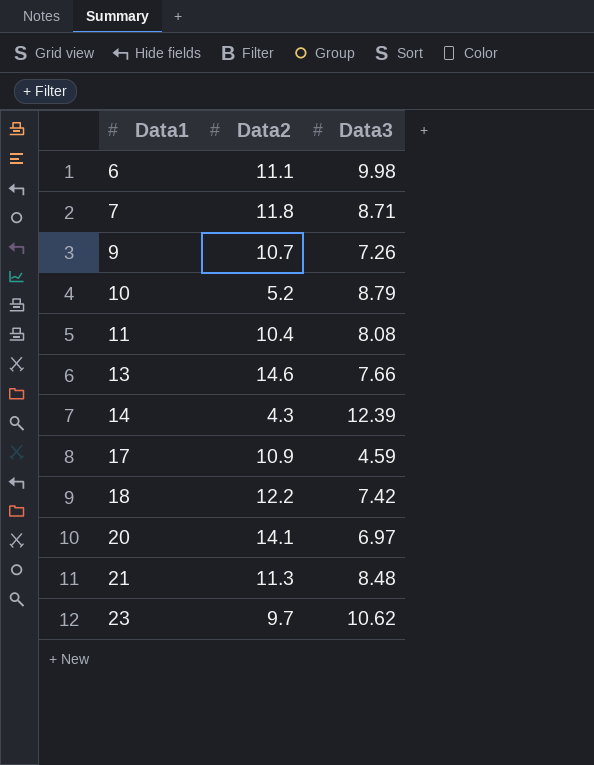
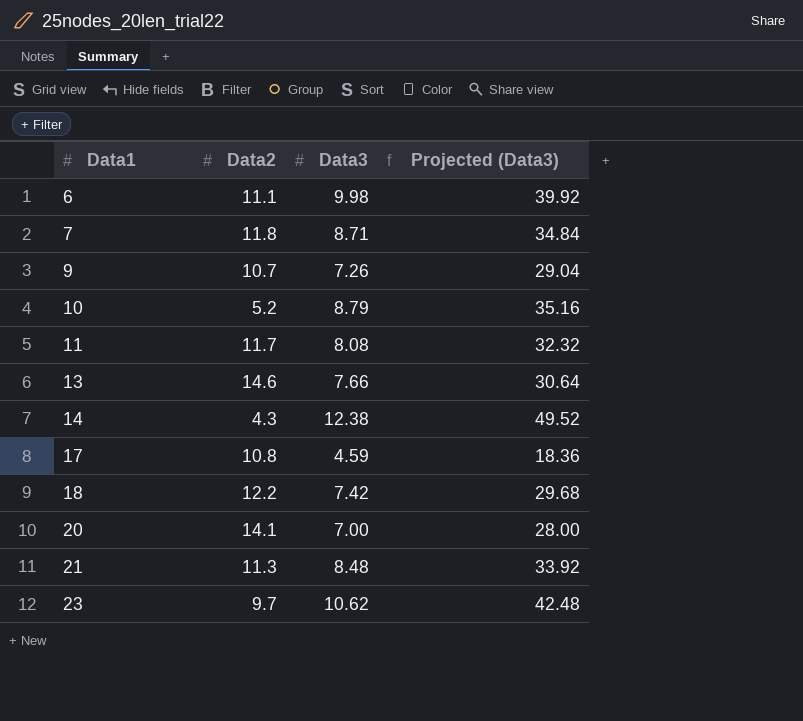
column Projected (Data3) | formula: none -> [Data3] * 4
11 | Data2: 10.4 -> 11.7
14 | Data3: 12.39 -> 12.38
17 | Data2: 10.9 -> 10.8
20 | Data3: 6.97 -> 7.00

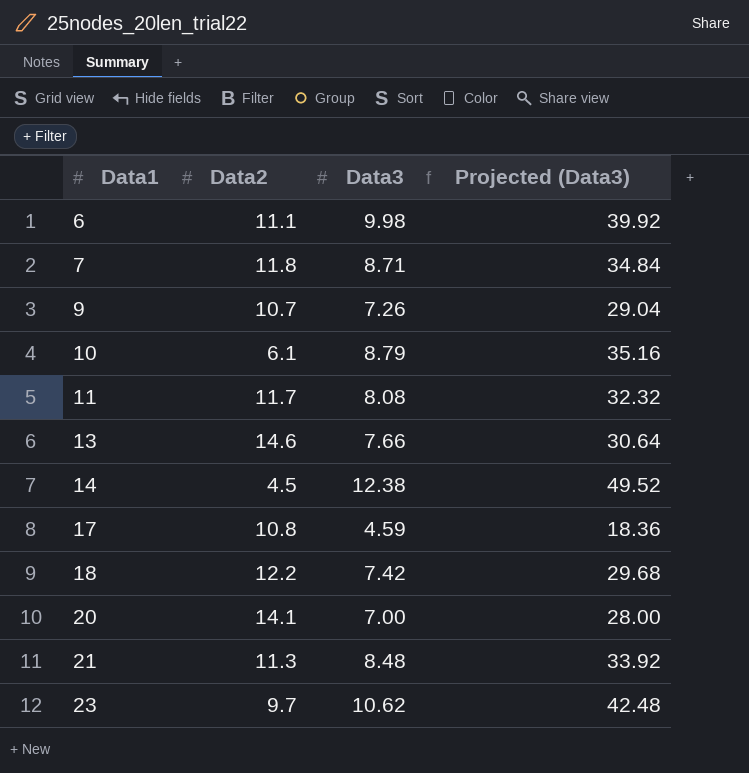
10 | Data2: 5.2 -> 6.1
14 | Data2: 4.3 -> 4.5

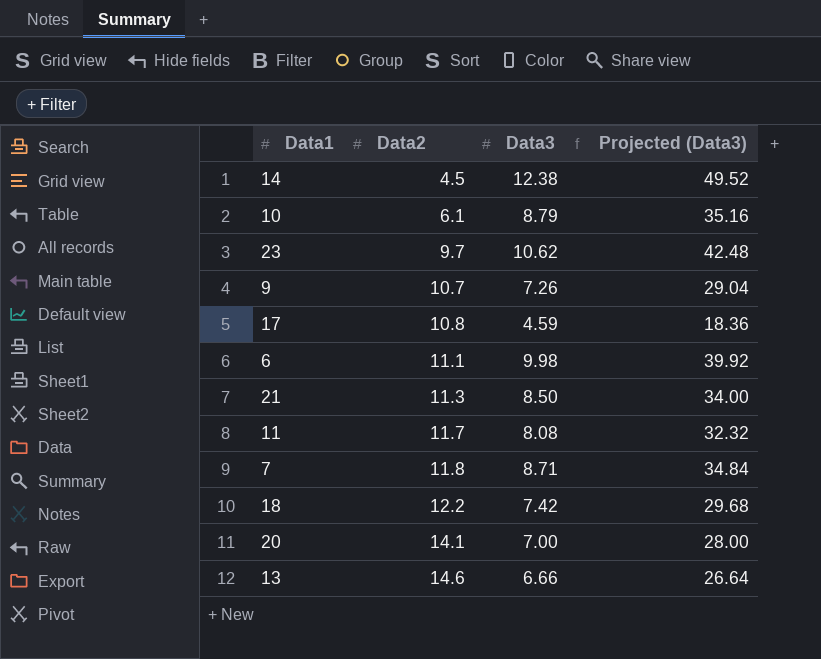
row order: Data1 ascending -> Data2 ascending
21 | Data3: 8.48 -> 8.50
21 | Projected (Data3): 33.92 -> 34.00
13 | Data3: 7.66 -> 6.66
13 | Projected (Data3): 30.64 -> 26.64

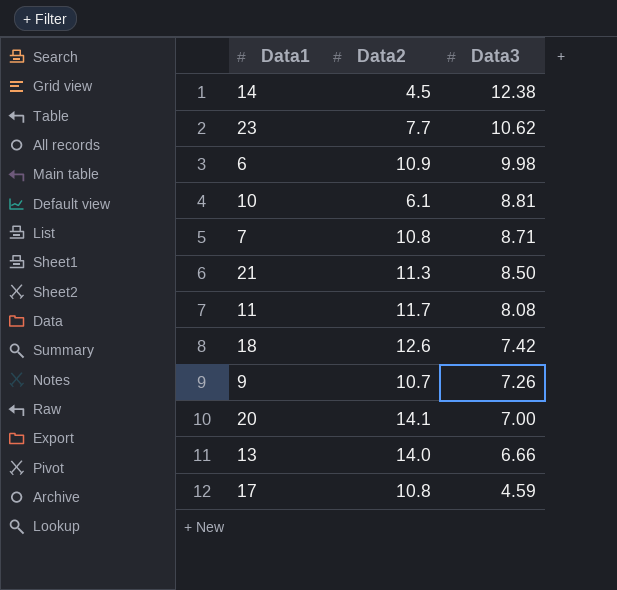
row order: Data2 ascending -> Data3 descending
column Projected (Data3) | formula: [Data3] * 4 -> none
23 | Data2: 9.7 -> 7.7
6 | Data2: 11.1 -> 10.9
10 | Data3: 8.79 -> 8.81
7 | Data2: 11.8 -> 10.8
18 | Data2: 12.2 -> 12.6
13 | Data2: 14.6 -> 14.0

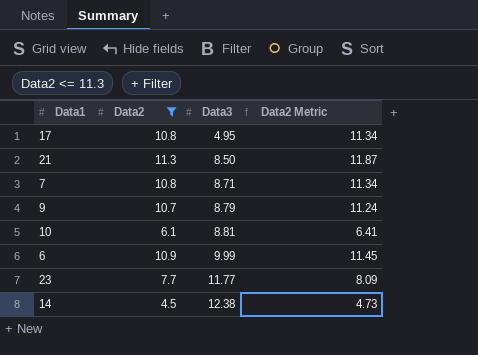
filter: none -> Data2 <= 11.3
row order: Data3 descending -> Data3 ascending
column Data2 Metric | formula: none -> [Data2] * 1.05
17 | Data3: 4.59 -> 4.95
9 | Data3: 7.26 -> 8.79
6 | Data3: 9.98 -> 9.99
23 | Data3: 10.62 -> 11.77

